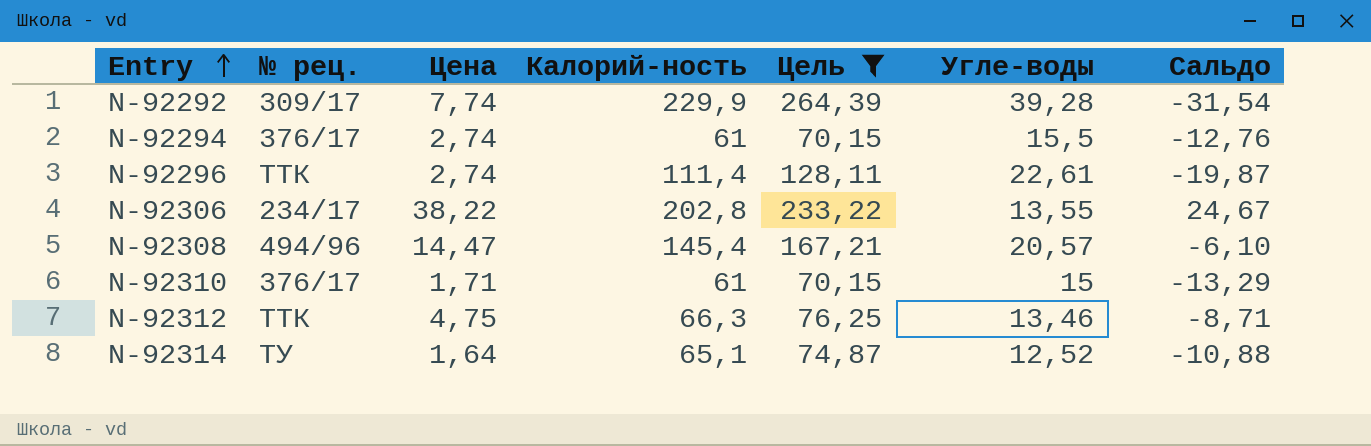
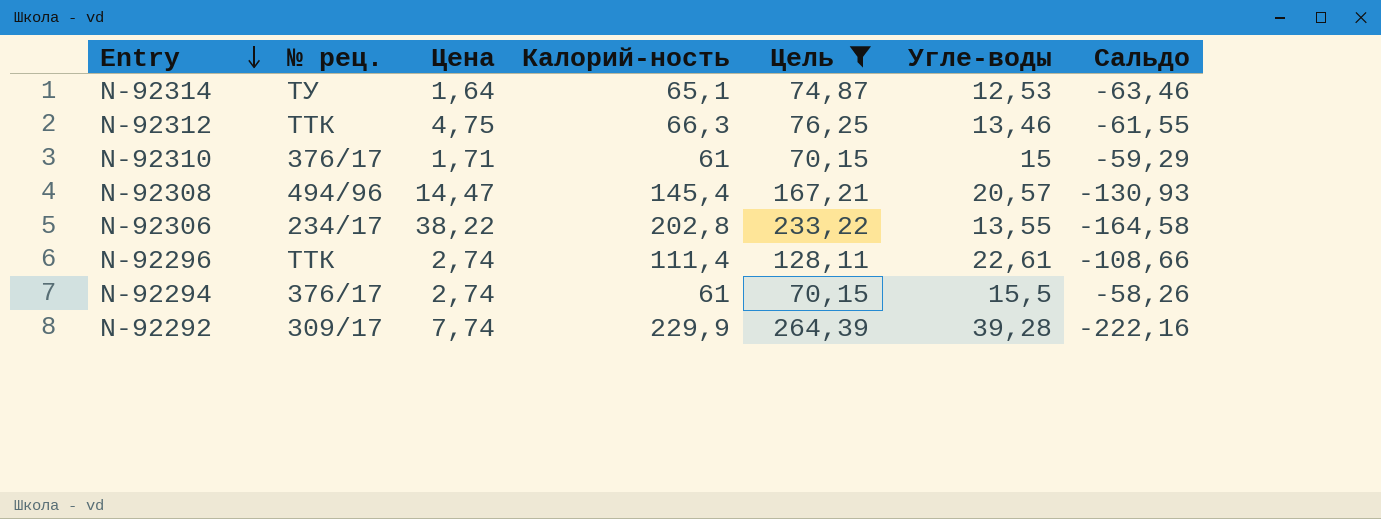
row order: Entry ascending -> Entry descending
column Сальдо | formula: [Цена] - [Угле-воды] -> [Цена] - [Калорий-ность]
N-92314 | Угле-воды: 12,52 -> 12,53

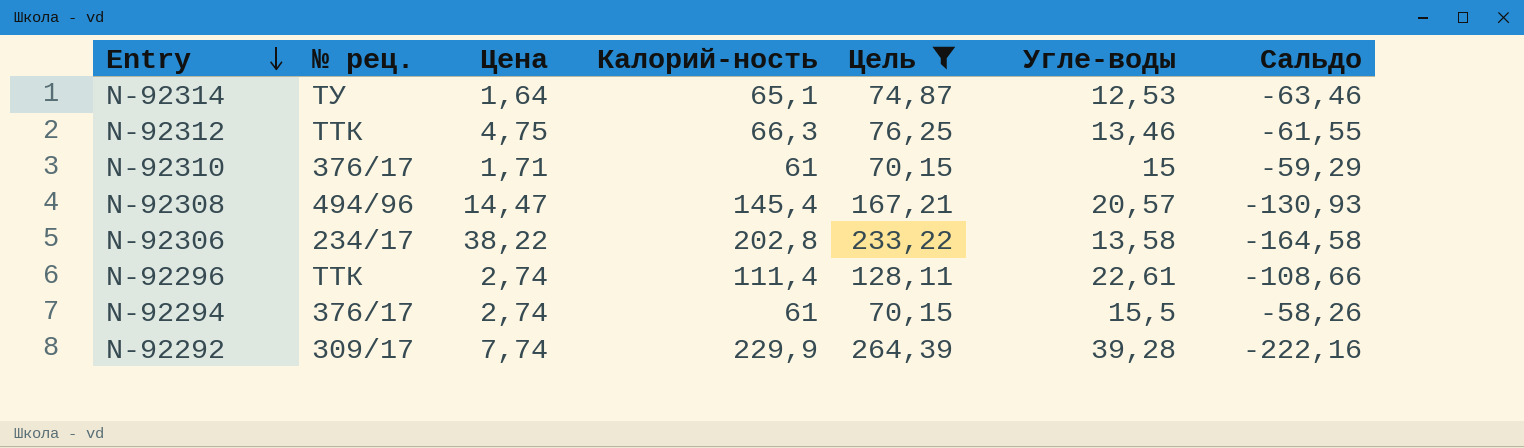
N-92306 | Угле-воды: 13,55 -> 13,58

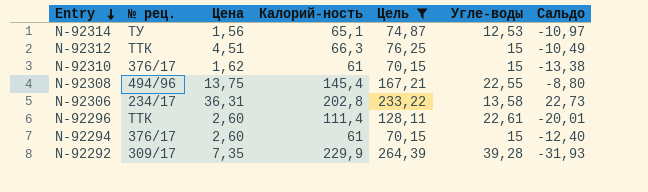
column Сальдо | formula: [Цена] - [Калорий-ность] -> [Цена] - [Угле-воды]
N-92314 | Цена: 1,64 -> 1,56
N-92312 | Цена: 4,75 -> 4,51
N-92312 | Угле-воды: 13,46 -> 15
N-92310 | Цена: 1,71 -> 1,62
N-92308 | Цена: 14,47 -> 13,75
N-92308 | Угле-воды: 20,57 -> 22,55
N-92306 | Цена: 38,22 -> 36,31
N-92296 | Цена: 2,74 -> 2,60
N-92294 | Цена: 2,74 -> 2,60
N-92294 | Угле-воды: 15,5 -> 15
N-92292 | Цена: 7,74 -> 7,35

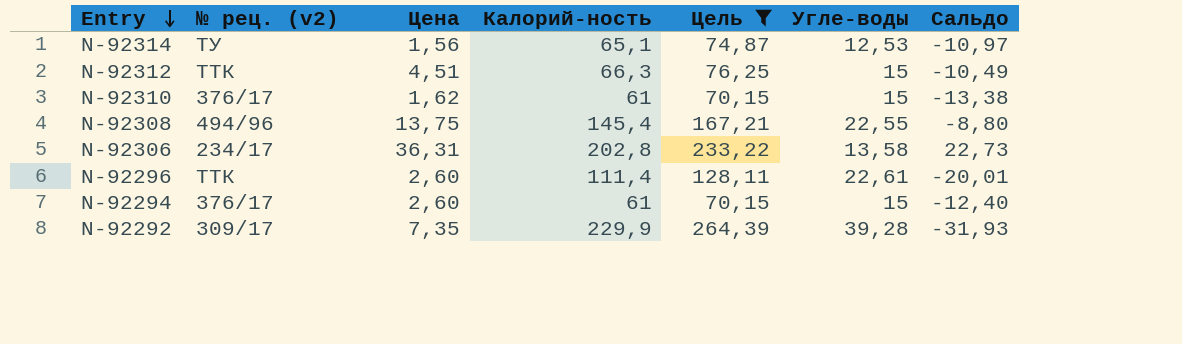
column name: № рец. -> № рец. (v2)

